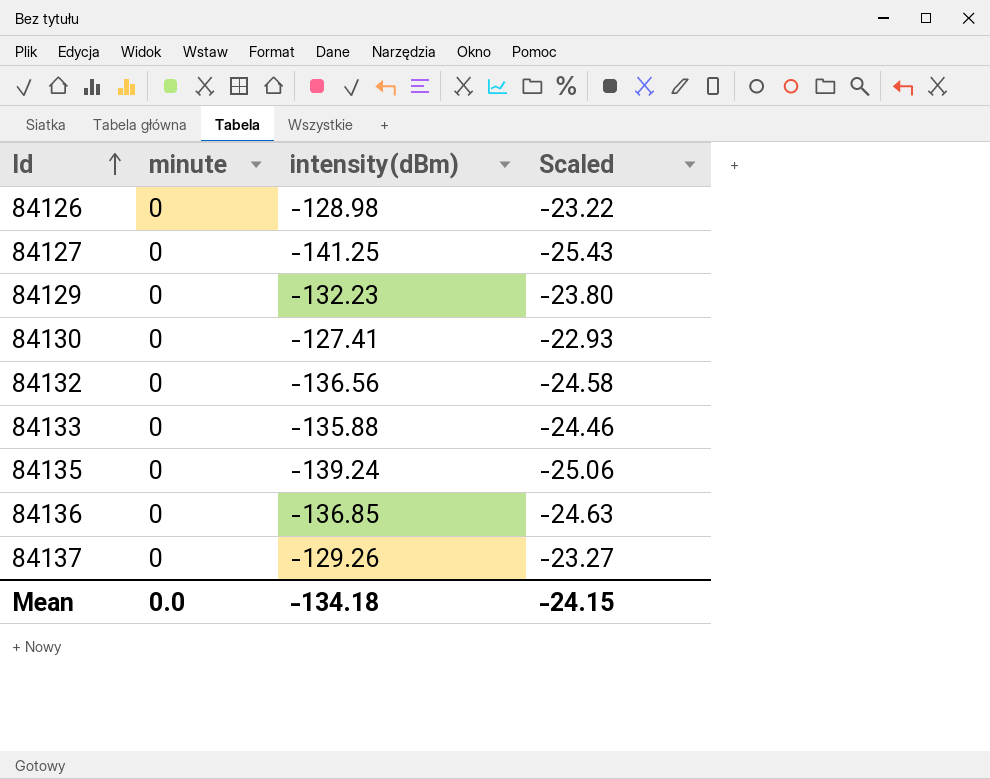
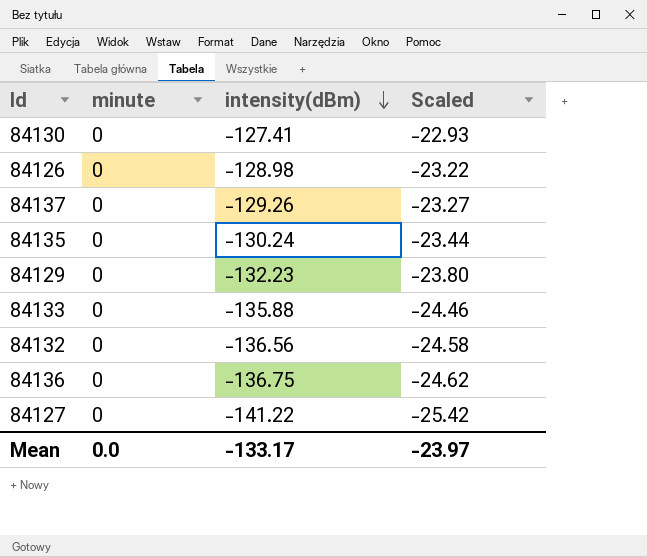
row order: Id ascending -> intensity(dBm) descending
84135 | intensity(dBm): -139.24 -> -130.24
84135 | Scaled: -25.06 -> -23.44
84136 | intensity(dBm): -136.85 -> -136.75
84136 | Scaled: -24.63 -> -24.62
84127 | intensity(dBm): -141.25 -> -141.22
84127 | Scaled: -25.43 -> -25.42
Mean | intensity(dBm): -134.18 -> -133.17
Mean | Scaled: -24.15 -> -23.97

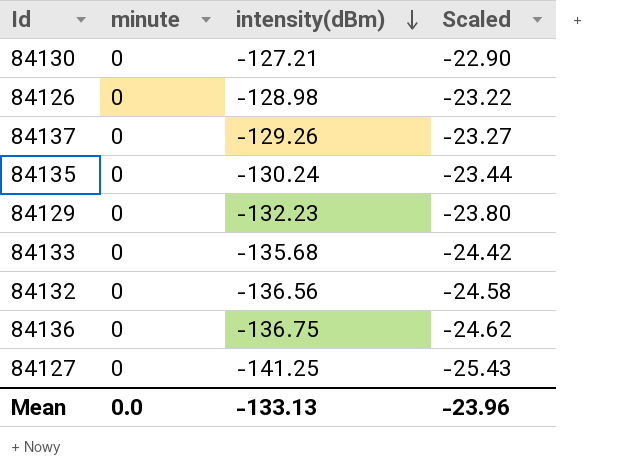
84130 | intensity(dBm): -127.41 -> -127.21
84130 | Scaled: -22.93 -> -22.90
84133 | intensity(dBm): -135.88 -> -135.68
84133 | Scaled: -24.46 -> -24.42
84127 | intensity(dBm): -141.22 -> -141.25
84127 | Scaled: -25.42 -> -25.43
Mean | intensity(dBm): -133.17 -> -133.13
Mean | Scaled: -23.97 -> -23.96

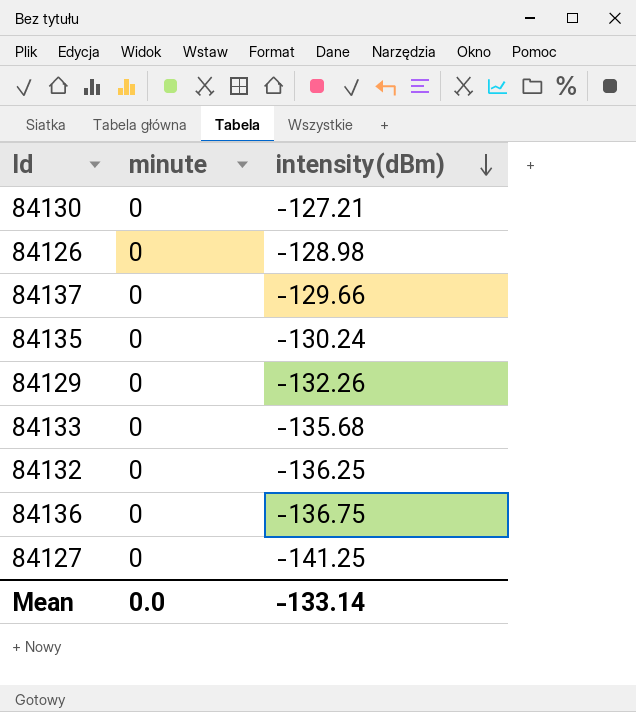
column Scaled | formula: [intensity(dBm)] * 0.18 -> none
84137 | intensity(dBm): -129.26 -> -129.66
84129 | intensity(dBm): -132.23 -> -132.26
84132 | intensity(dBm): -136.56 -> -136.25
Mean | intensity(dBm): -133.13 -> -133.14

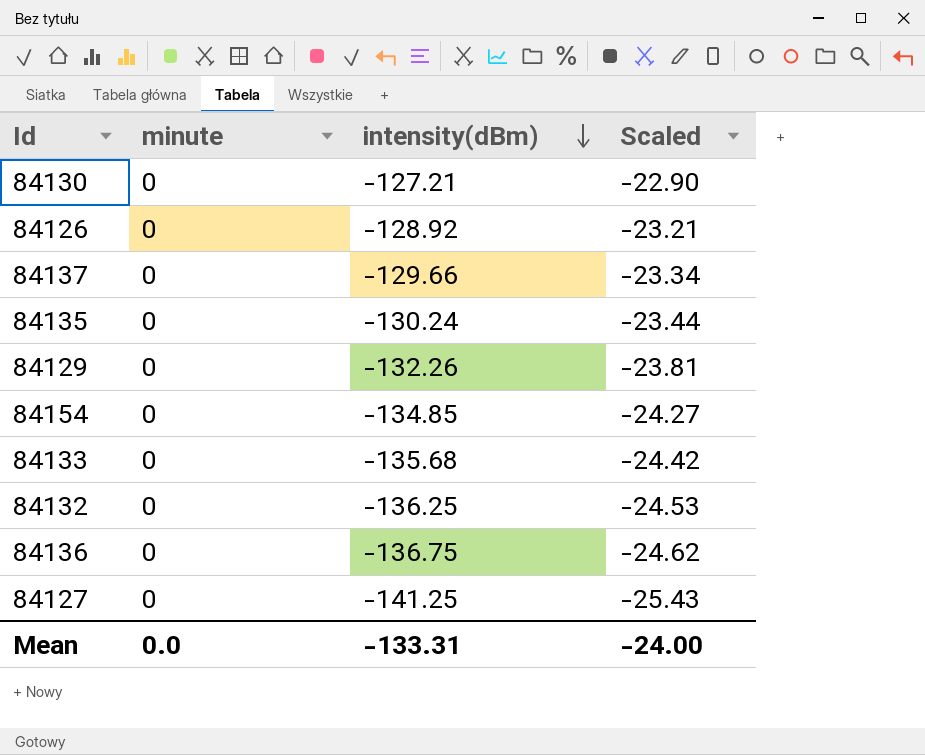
column Scaled | formula: none -> [intensity(dBm)] * 0.18
84126 | intensity(dBm): -128.98 -> -128.92
row 84154: none -> 0 | -134.85 | -24.27
Mean | intensity(dBm): -133.14 -> -133.31

